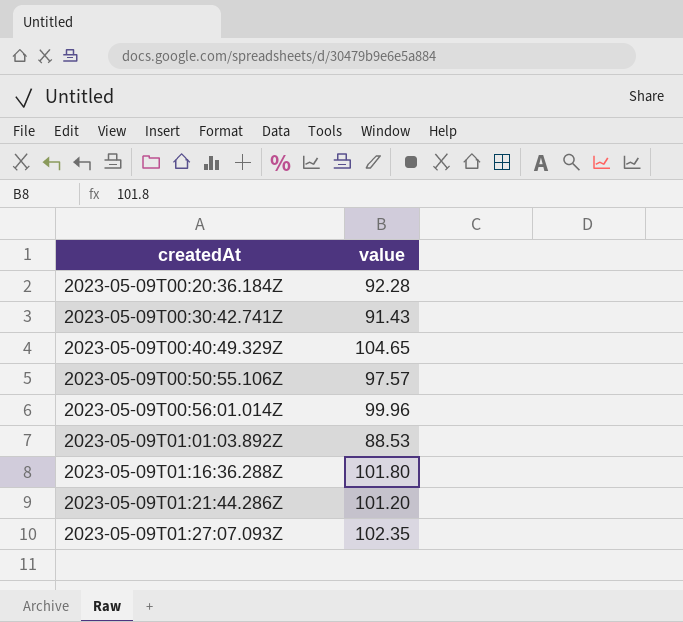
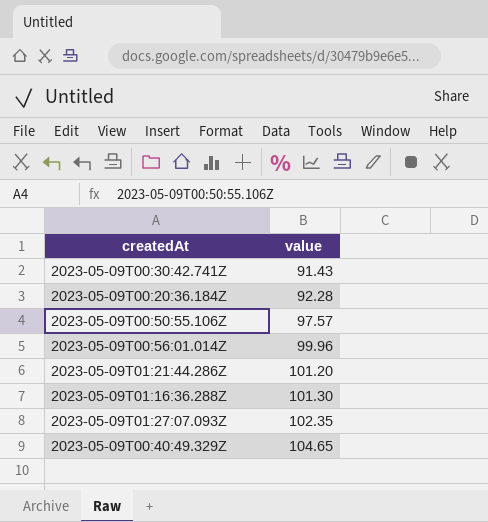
row order: createdAt ascending -> value ascending
row 2023-05-09T01:01:03.892Z: 88.53 -> none
2023-05-09T01:16:36.288Z | value: 101.80 -> 101.30

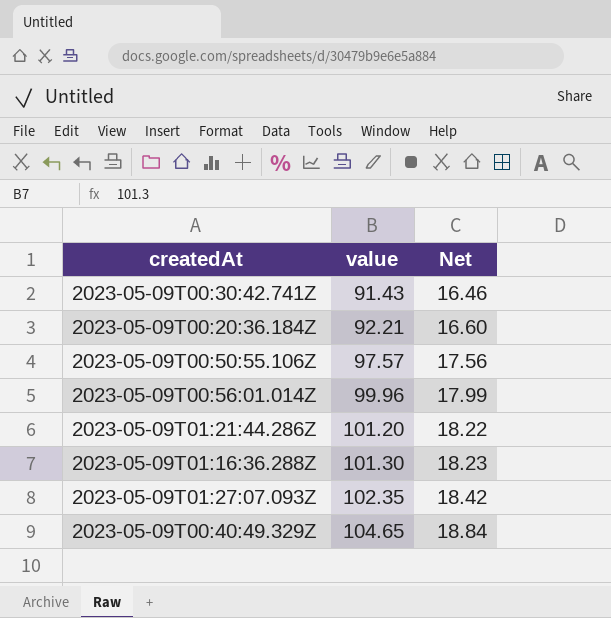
column Net | formula: none -> [value] * 0.18
2023-05-09T00:20:36.184Z | value: 92.28 -> 92.21

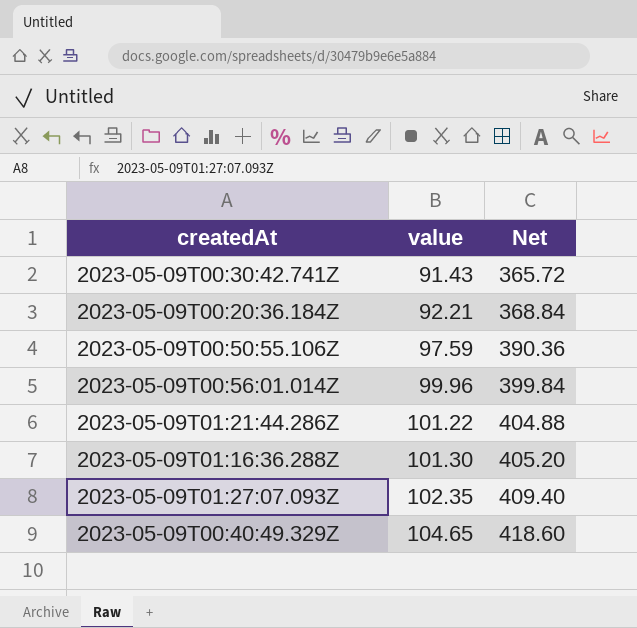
column Net | formula: [value] * 0.18 -> [value] * 4
2023-05-09T00:50:55.106Z | value: 97.57 -> 97.59
2023-05-09T01:21:44.286Z | value: 101.20 -> 101.22

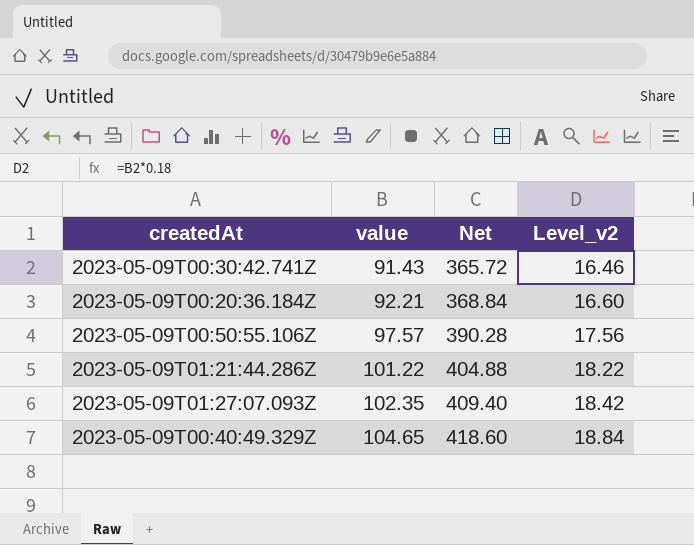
column Level_v2 | formula: none -> [value] * 0.18
row 2023-05-09T00:56:01.014Z: 99.96 | 399.84 -> none
row 2023-05-09T01:16:36.288Z: 101.30 | 405.20 -> none
2023-05-09T00:50:55.106Z | value: 97.59 -> 97.57
2023-05-09T00:50:55.106Z | Net: 390.36 -> 390.28

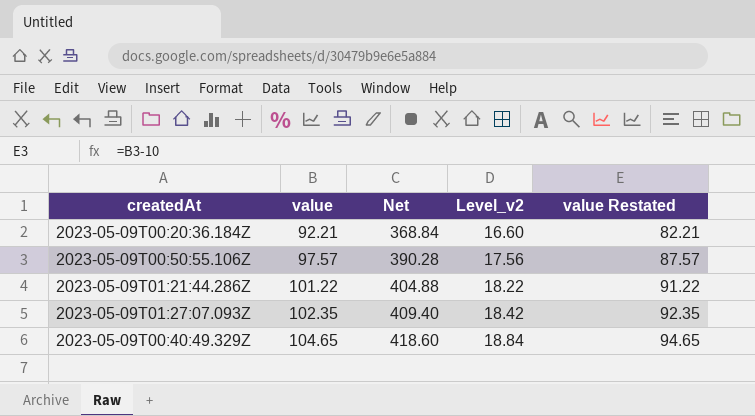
column value Restated | formula: none -> [value] - 10
row 2023-05-09T00:30:42.741Z: 91.43 | 365.72 | 16.46 -> none

